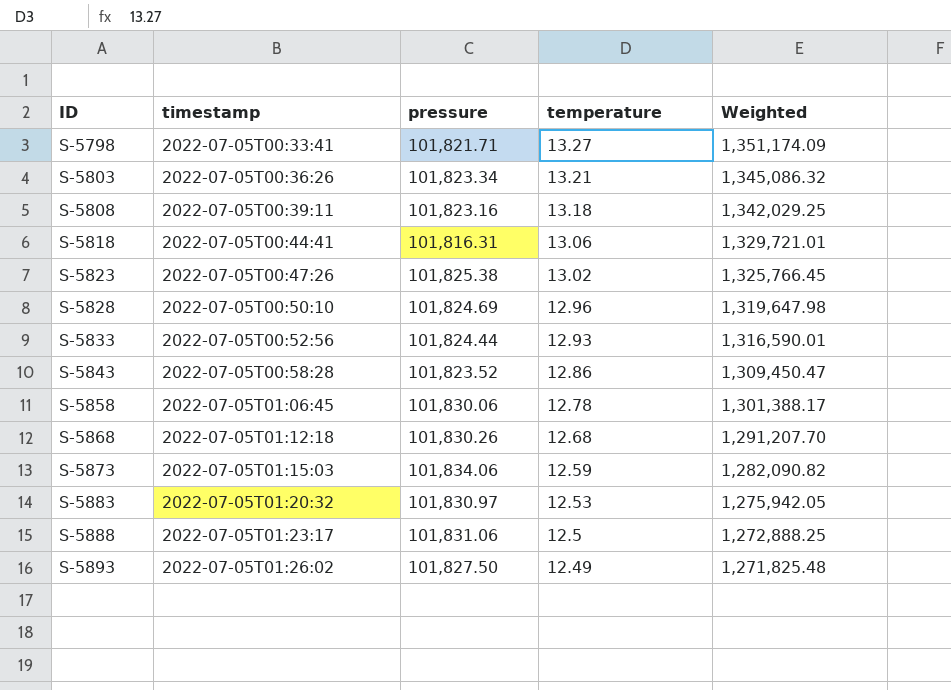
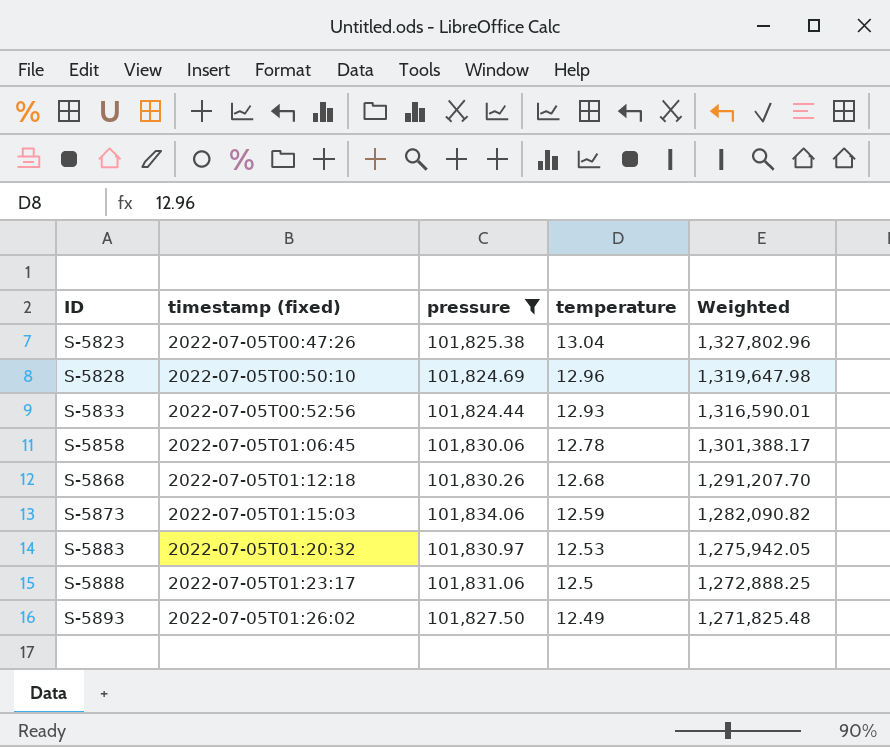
filter: none -> pressure >= 101,824.44
column name: timestamp -> timestamp (fixed)
S-5823 | temperature: 13.02 -> 13.04
S-5823 | Weighted: 1,325,766.45 -> 1,327,802.96

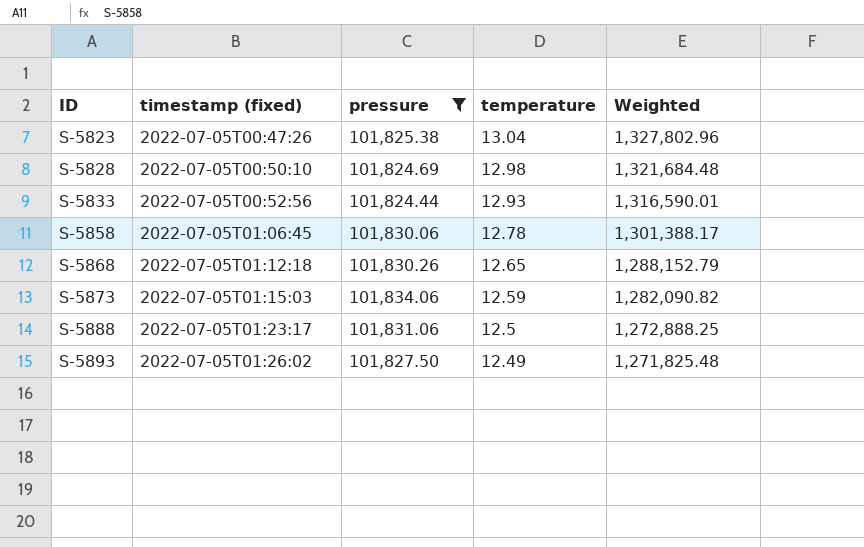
row S-5883: 2022-07-05T01:20:32 | 101,830.97 | 12.53 | 1,275,942.05 -> none
S-5828 | temperature: 12.96 -> 12.98
S-5828 | Weighted: 1,319,647.98 -> 1,321,684.48
S-5868 | temperature: 12.68 -> 12.65
S-5868 | Weighted: 1,291,207.70 -> 1,288,152.79

